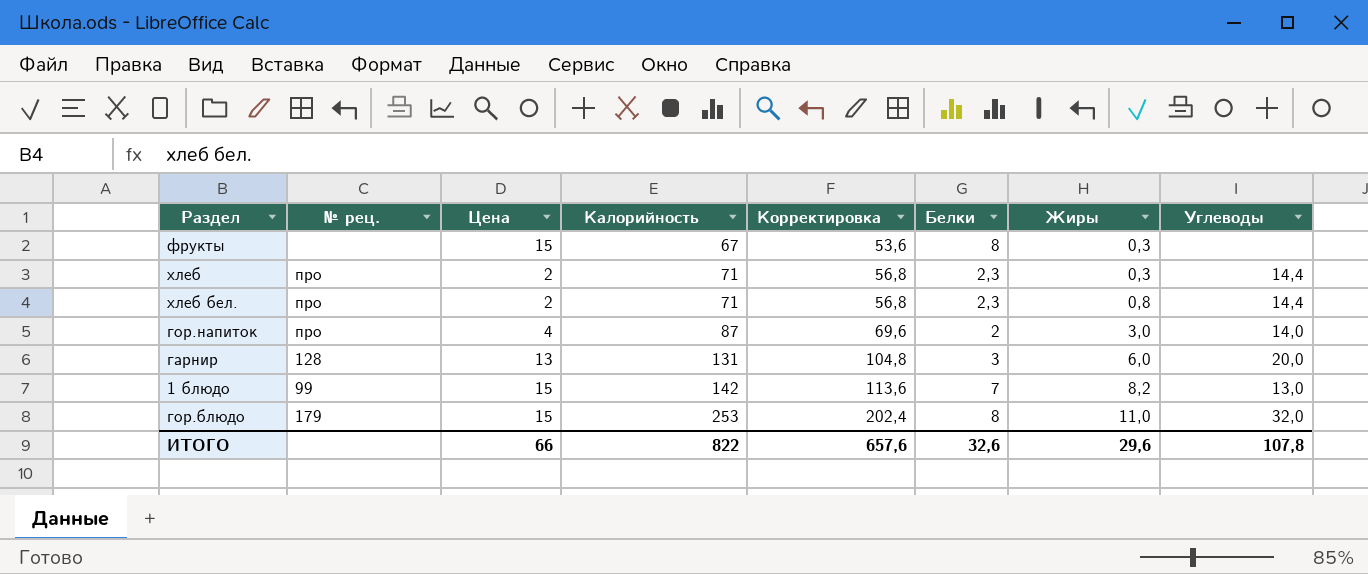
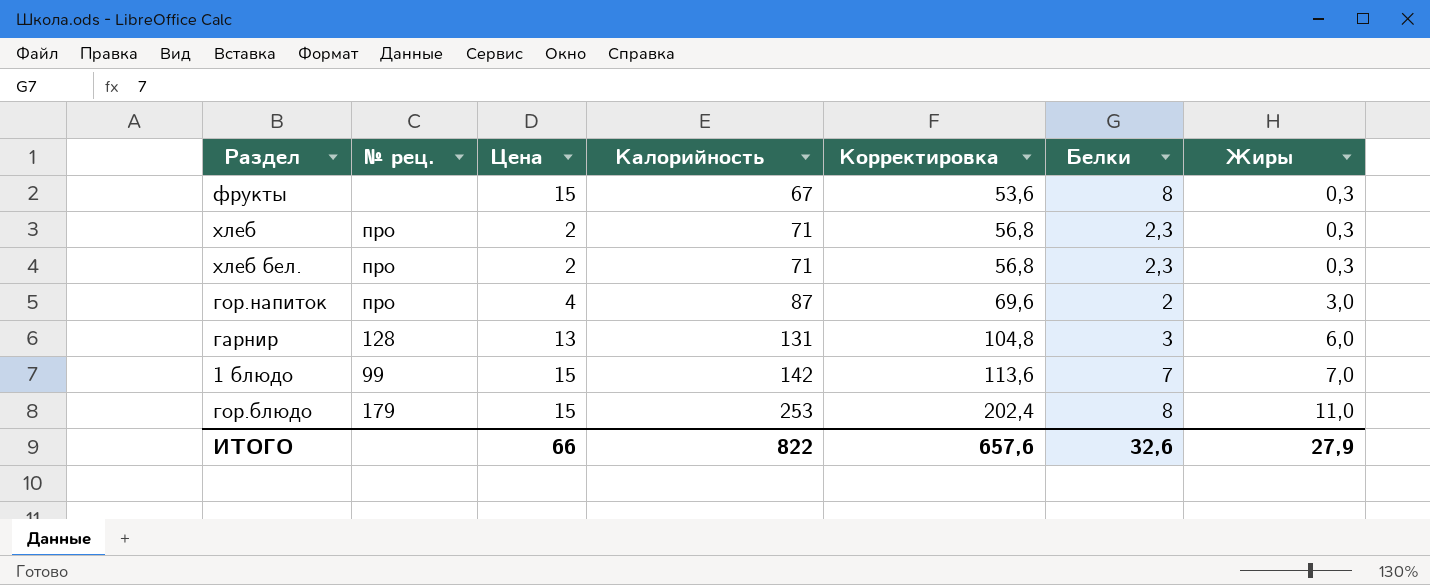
column Углеводы | position: 8 -> none
хлеб бел. | Жиры: 0,8 -> 0,3
1 блюдо | Жиры: 8,2 -> 7,0
ИТОГО | Жиры: 29,6 -> 27,9

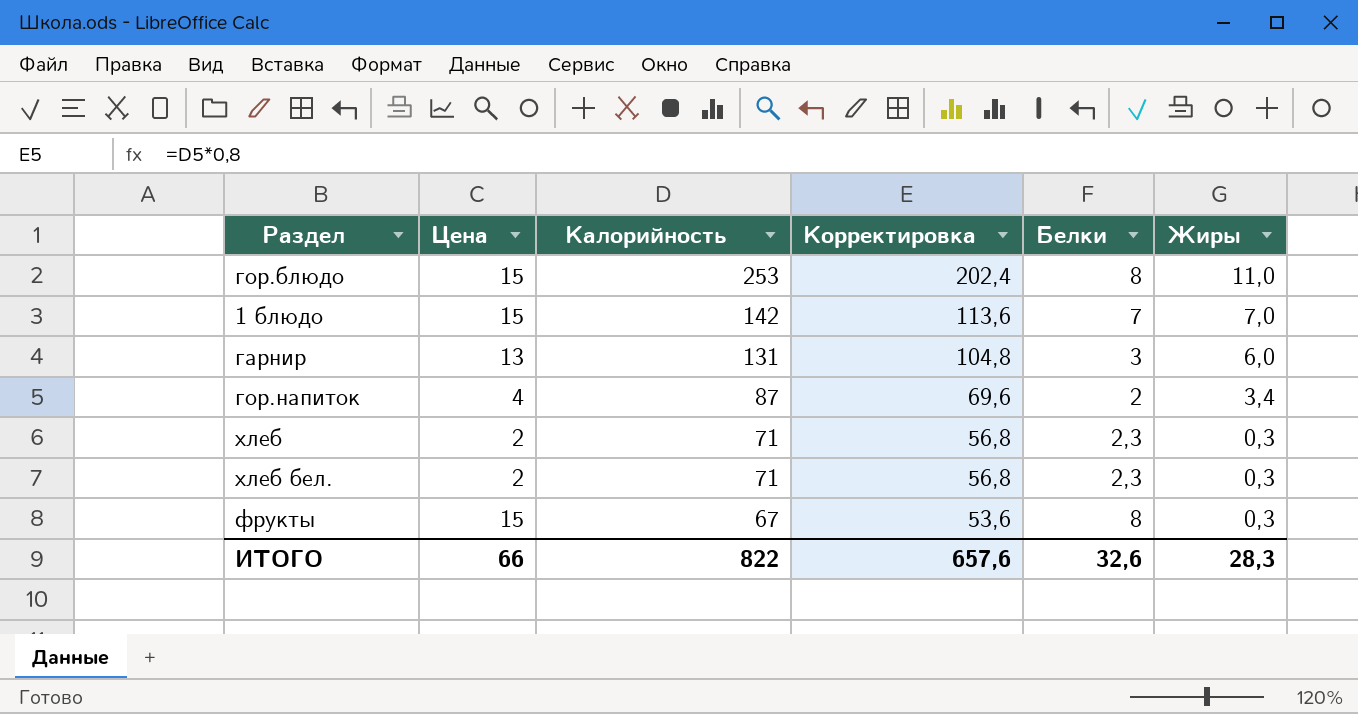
row order: Калорийность ascending -> Калорийность descending
column № рец. | position: 2 -> none
гор.напиток | Жиры: 3,0 -> 3,4
ИТОГО | Жиры: 27,9 -> 28,3

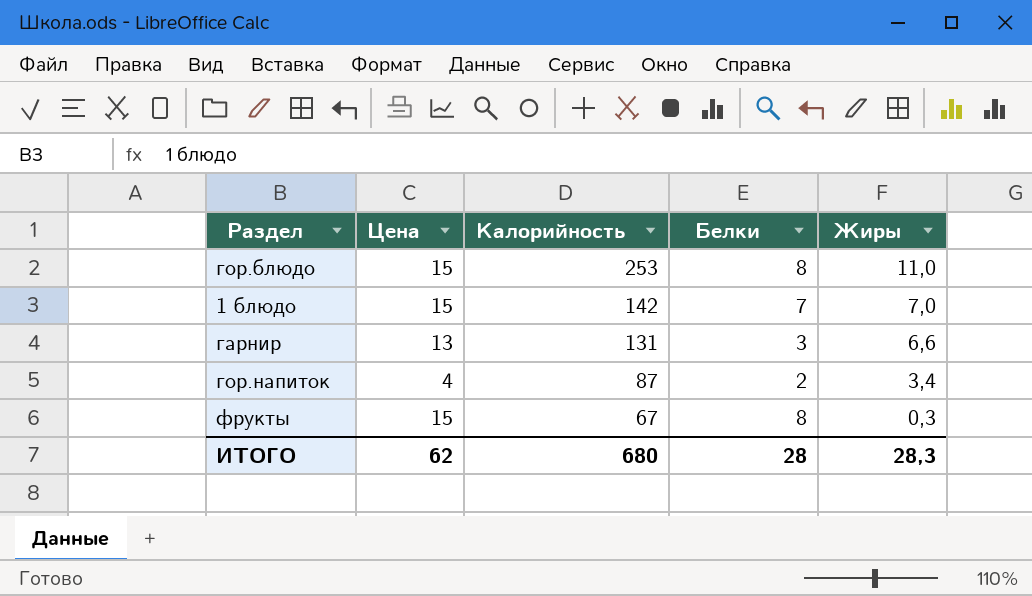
column Корректировка | formula: [Калорийность] * 0,8 -> none
row хлеб: 2 | 71 | 56,8 | 2,3 | 0,3 -> none
row хлеб бел.: 2 | 71 | 56,8 | 2,3 | 0,3 -> none
гарнир | Жиры: 6,0 -> 6,6
ИТОГО | Цена: 66 -> 62
ИТОГО | Калорийность: 822 -> 680
ИТОГО | Белки: 32,6 -> 28

